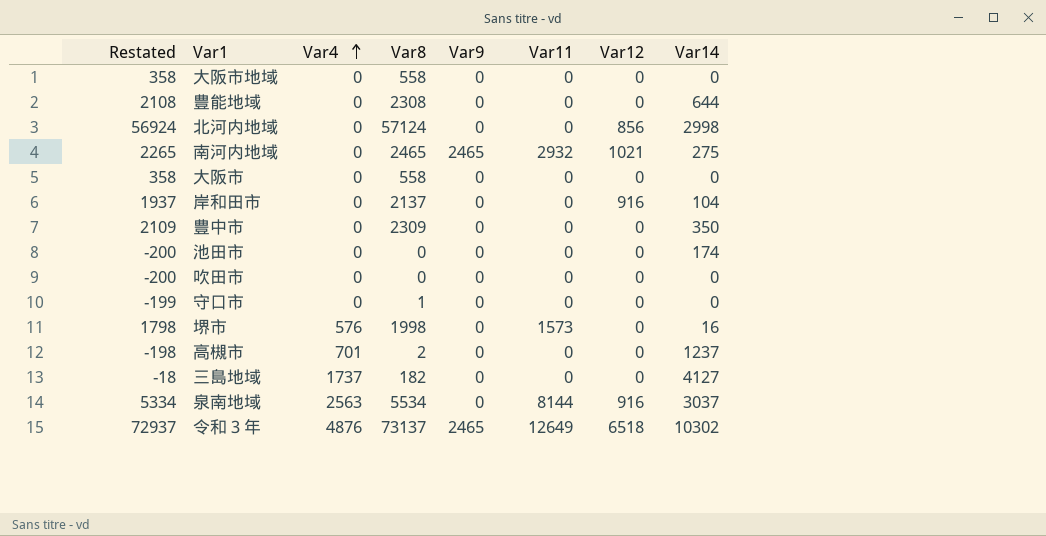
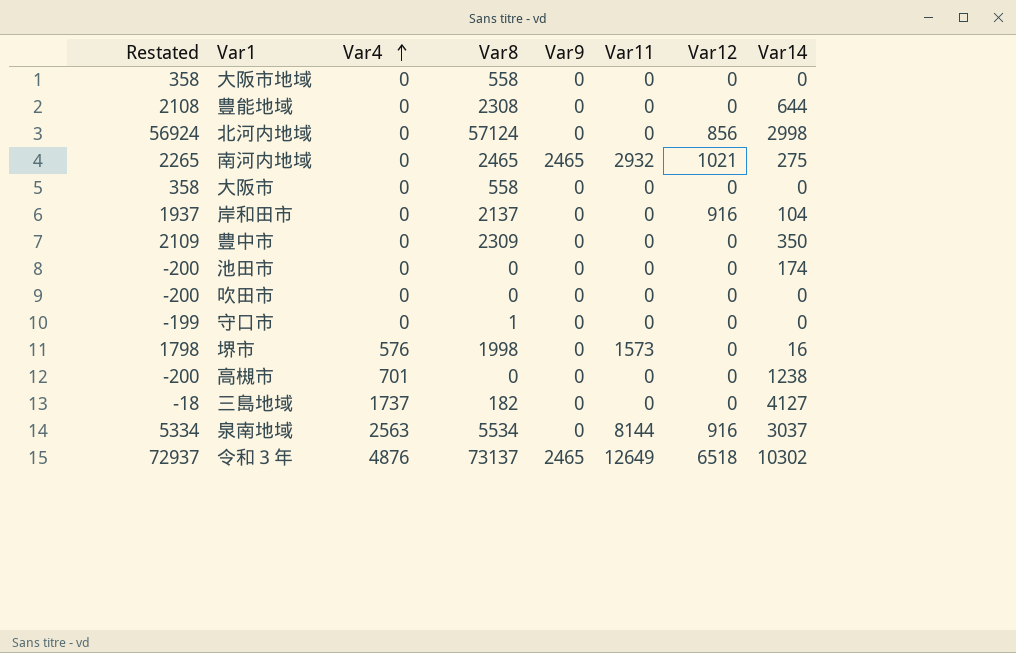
高槻市 | Restated: -198 -> -200
高槻市 | Var8: 2 -> 0
高槻市 | Var14: 1237 -> 1238

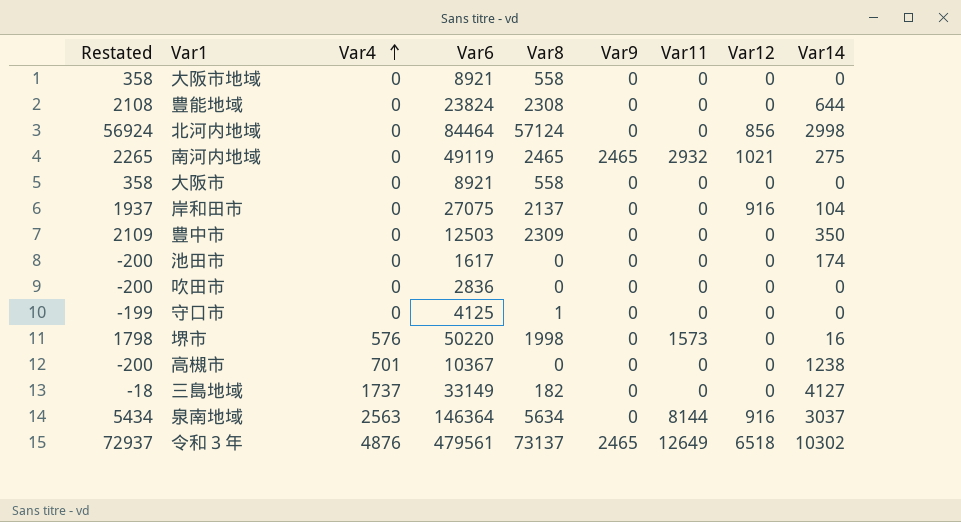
column Var6 | position: none -> 4
泉南地域 | Restated: 5334 -> 5434
泉南地域 | Var8: 5534 -> 5634

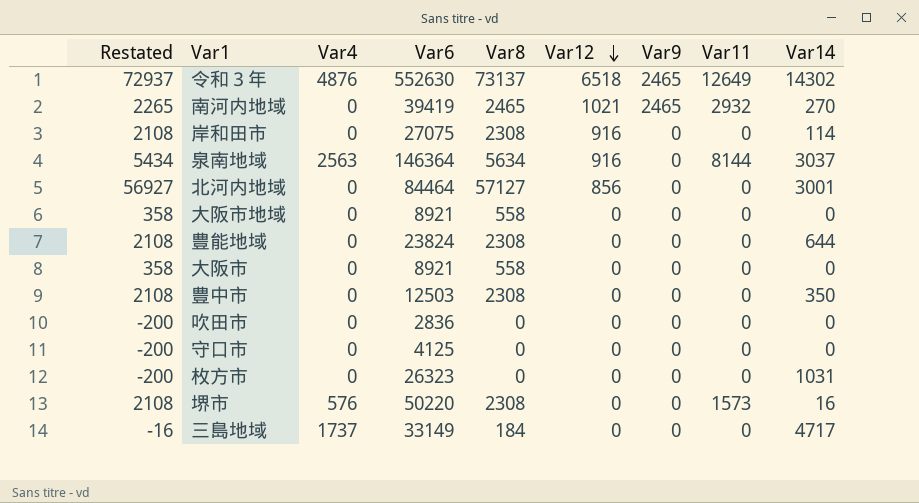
row order: Var4 ascending -> Var12 descending
column Var12 | position: 8 -> 6
row 池田市: -200 | 0 | 1617 | 0 | 0 | 0 | 0 | 174 -> none
row 高槻市: -200 | 701 | 10367 | 0 | 0 | 0 | 0 | 1238 -> none
令和３年 | Var6: 479561 -> 552630
令和３年 | Var14: 10302 -> 14302
南河内地域 | Var6: 49119 -> 39419
南河内地域 | Var14: 275 -> 270
岸和田市 | Restated: 1937 -> 2108
岸和田市 | Var8: 2137 -> 2308
岸和田市 | Var14: 104 -> 114
北河内地域 | Restated: 56924 -> 56927
北河内地域 | Var8: 57124 -> 57127
北河内地域 | Var14: 2998 -> 3001
豊中市 | Restated: 2109 -> 2108
豊中市 | Var8: 2309 -> 2308
守口市 | Restated: -199 -> -200
守口市 | Var8: 1 -> 0
row 枚方市: none -> -200 | 0 | 26323 | 0 | 0 | 0 | 0 | 1031
堺市 | Restated: 1798 -> 2108
堺市 | Var8: 1998 -> 2308
三島地域 | Restated: -18 -> -16
三島地域 | Var8: 182 -> 184
三島地域 | Var14: 4127 -> 4717

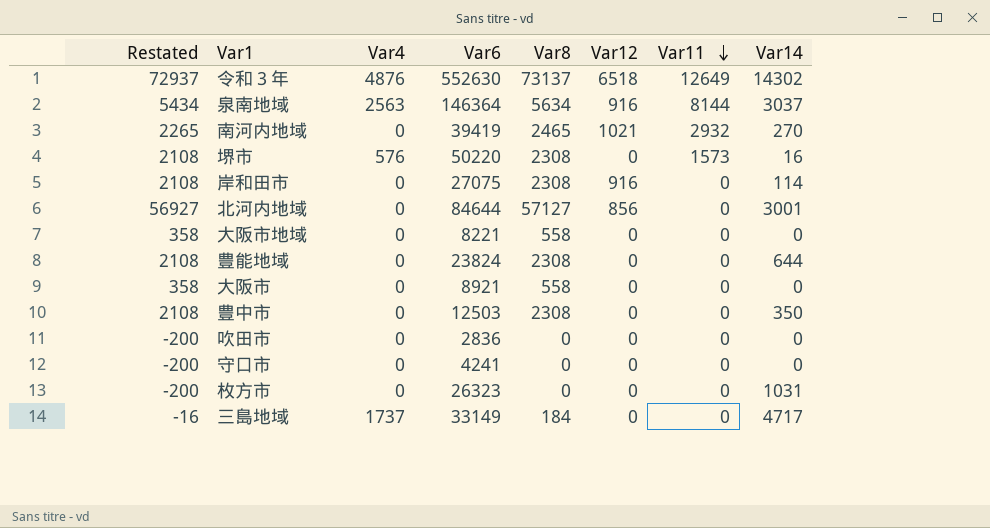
row order: Var12 descending -> Var11 descending
column Var9 | position: 7 -> none
北河内地域 | Var6: 84464 -> 84644
大阪市地域 | Var6: 8921 -> 8221
守口市 | Var6: 4125 -> 4241

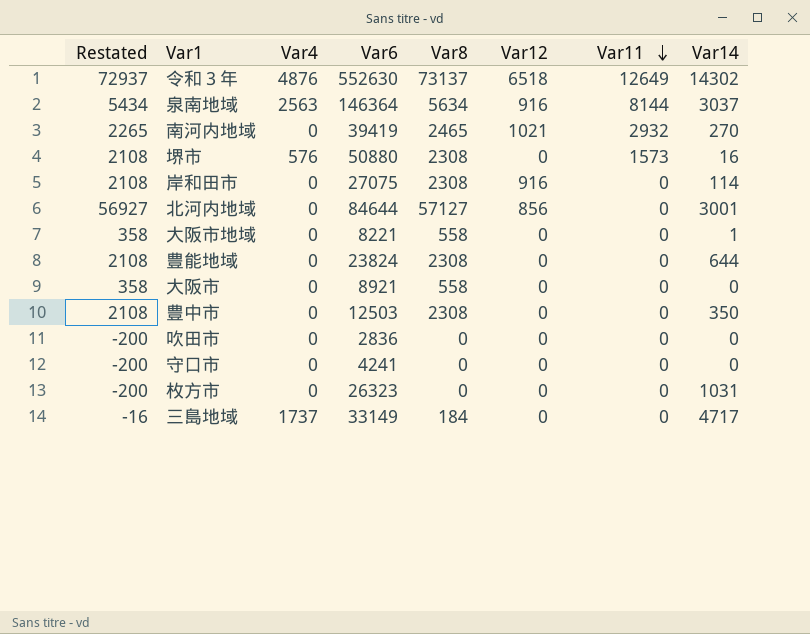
堺市 | Var6: 50220 -> 50880
大阪市地域 | Var14: 0 -> 1

